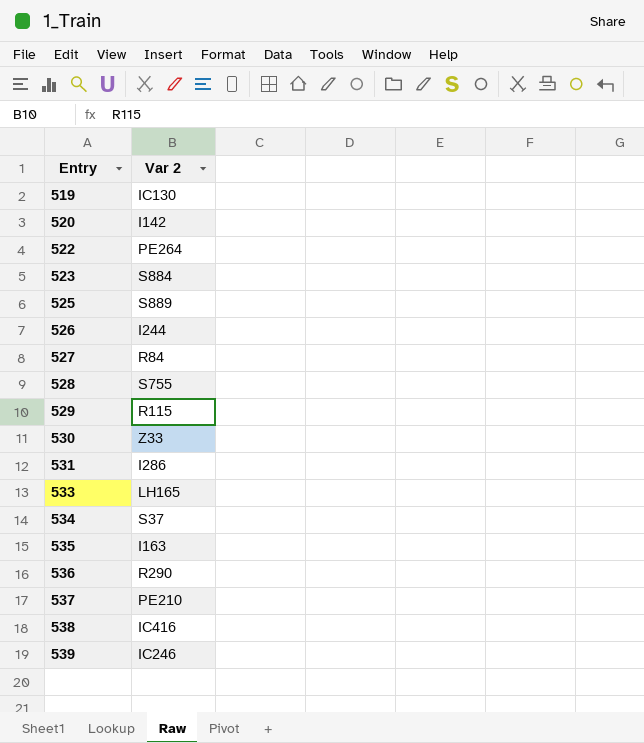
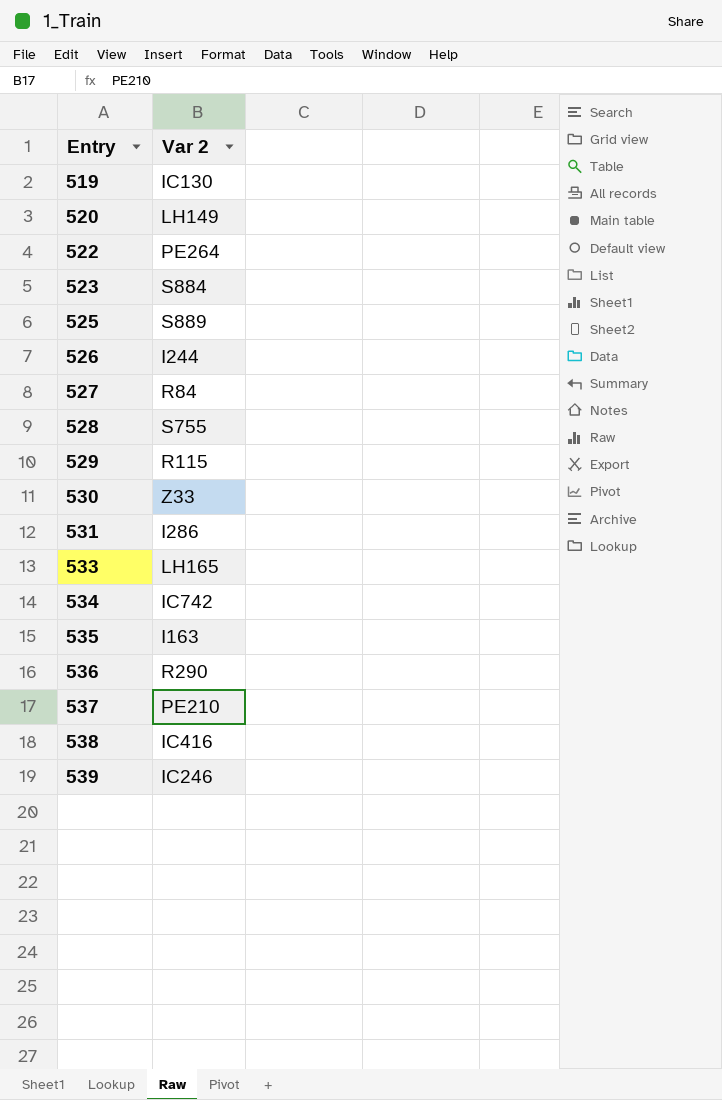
520 | Var 2: I142 -> LH149
534 | Var 2: S37 -> IC742

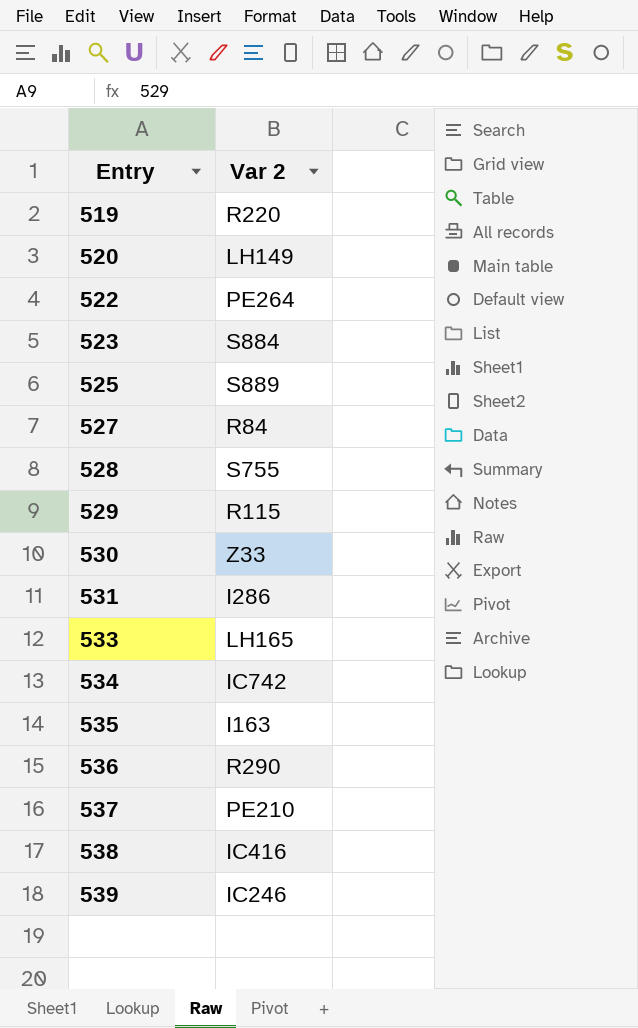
row 526: I244 -> none
519 | Var 2: IC130 -> R220

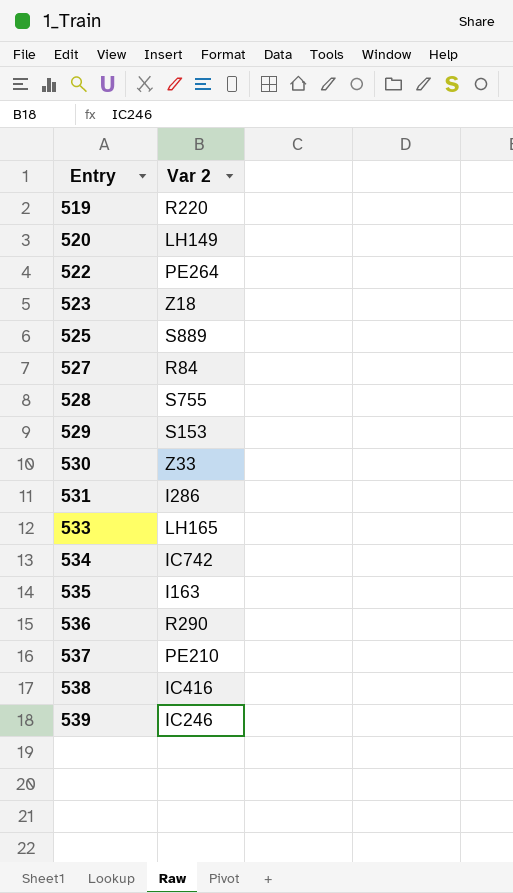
523 | Var 2: S884 -> Z18
529 | Var 2: R115 -> S153

